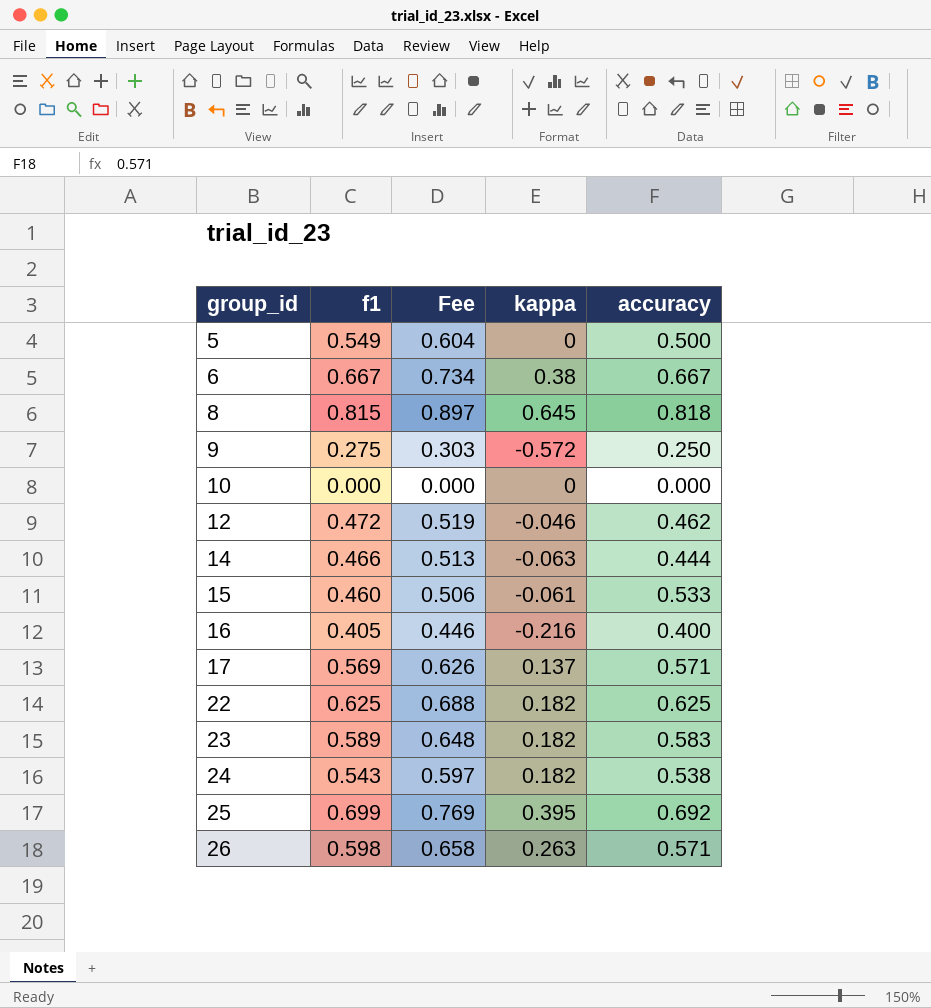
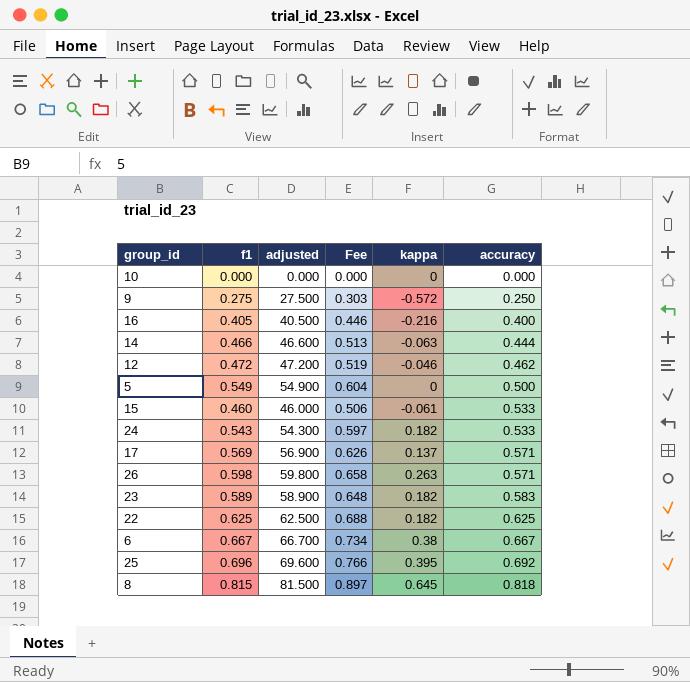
row order: group_id ascending -> accuracy ascending
column adjusted | formula: none -> [f1] * 100
24 | accuracy: 0.538 -> 0.533
25 | f1: 0.699 -> 0.696
25 | Fee: 0.769 -> 0.766

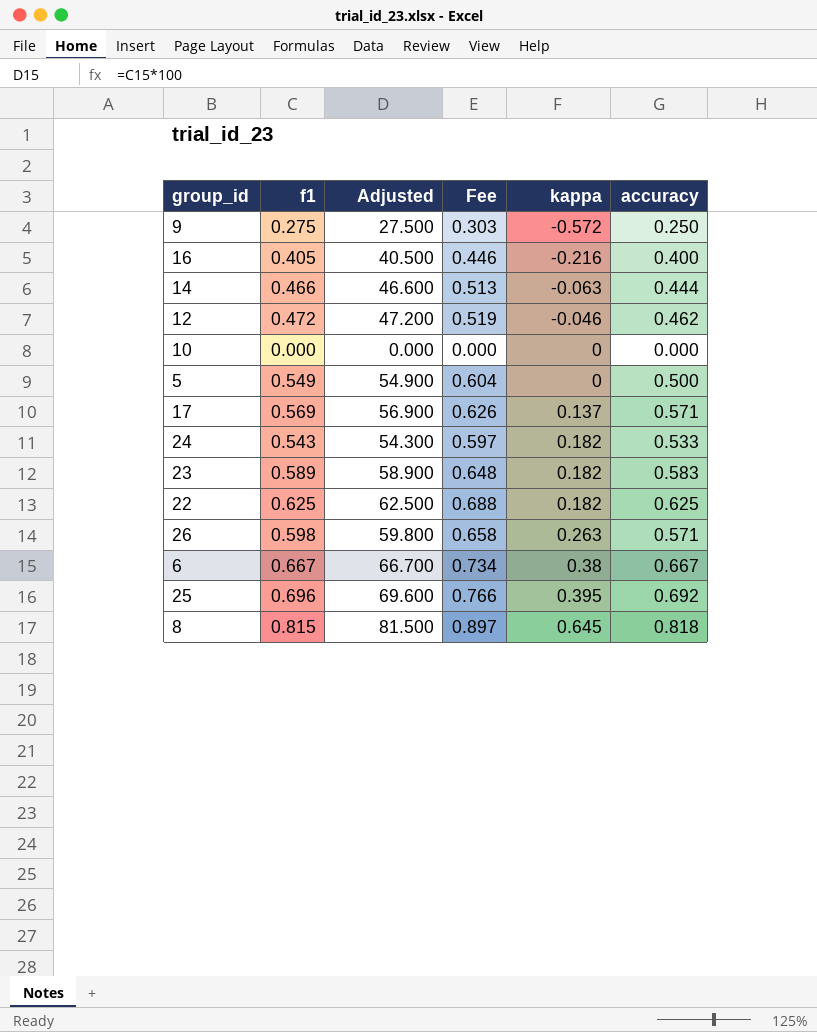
row order: accuracy ascending -> kappa ascending
column name: adjusted -> Adjusted
row 15: 0.460 | 46.000 | 0.506 | -0.061 | 0.533 -> none

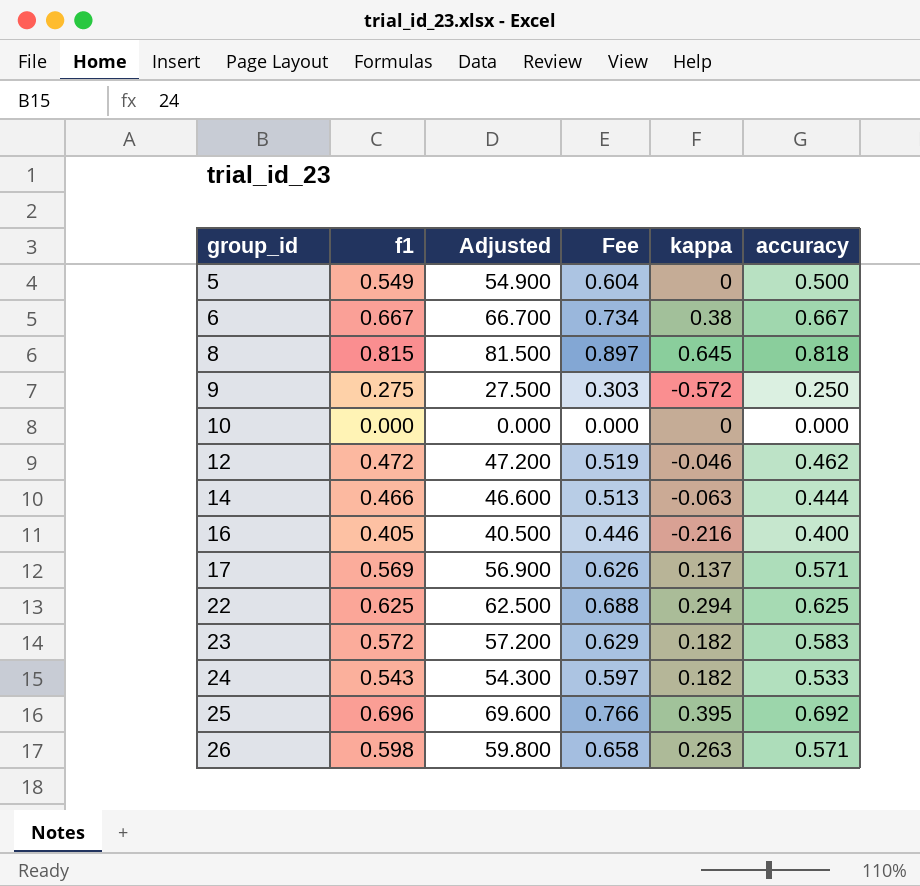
row order: kappa ascending -> group_id ascending
22 | kappa: 0.182 -> 0.294
23 | f1: 0.589 -> 0.572
23 | Adjusted: 58.900 -> 57.200
23 | Fee: 0.648 -> 0.629

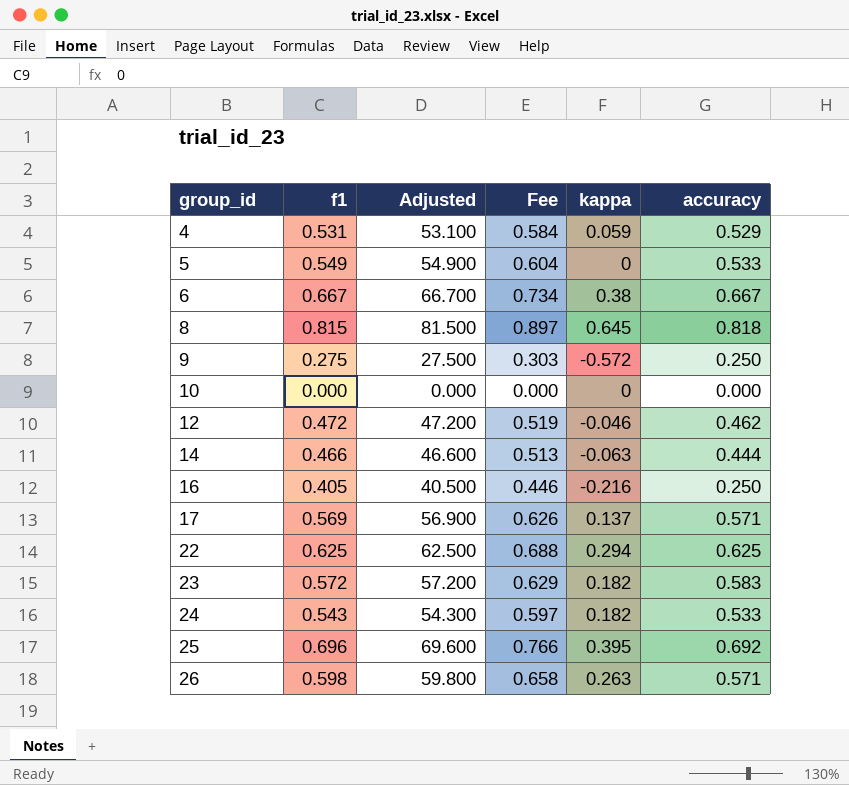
row 4: none -> 0.531 | 53.100 | 0.584 | 0.059 | 0.529
5 | accuracy: 0.500 -> 0.533
16 | accuracy: 0.400 -> 0.250

